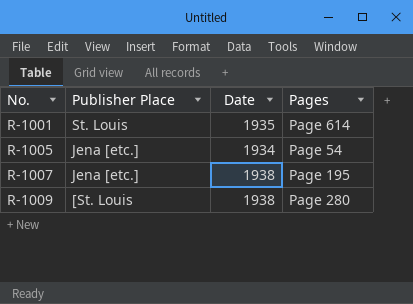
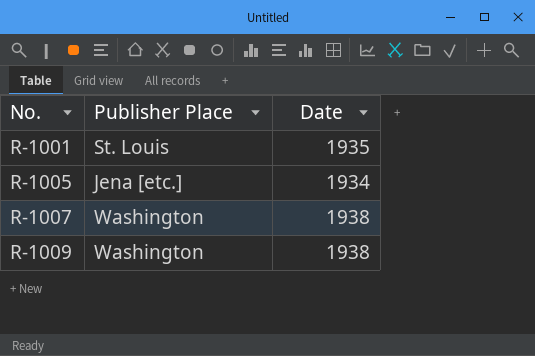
column Pages | position: 4 -> none
R-1007 | Publisher Place: Jena [etc.] -> Washington
R-1009 | Publisher Place: [St. Louis -> Washington

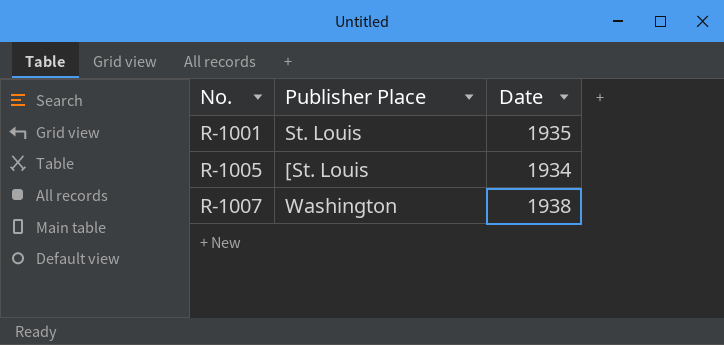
row R-1009: Washington | 1938 -> none
R-1005 | Publisher Place: Jena [etc.] -> [St. Louis

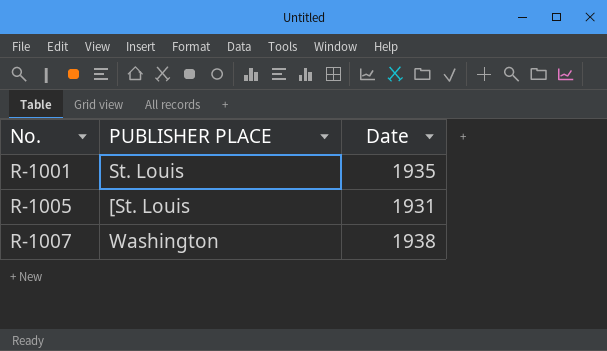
column name: Publisher Place -> PUBLISHER PLACE
R-1005 | Date: 1934 -> 1931

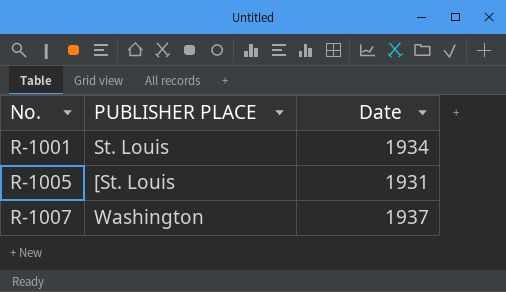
R-1001 | Date: 1935 -> 1934
R-1007 | Date: 1938 -> 1937

